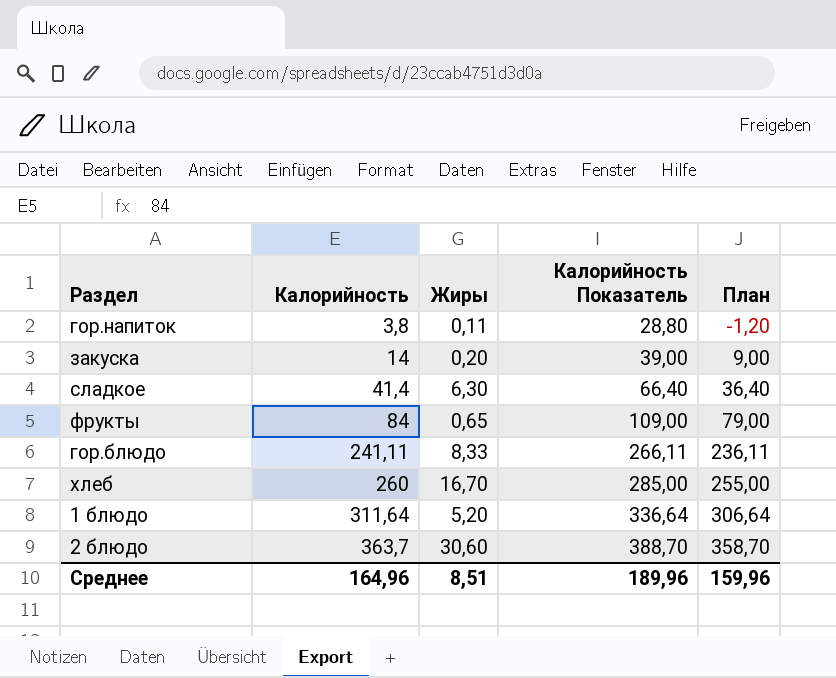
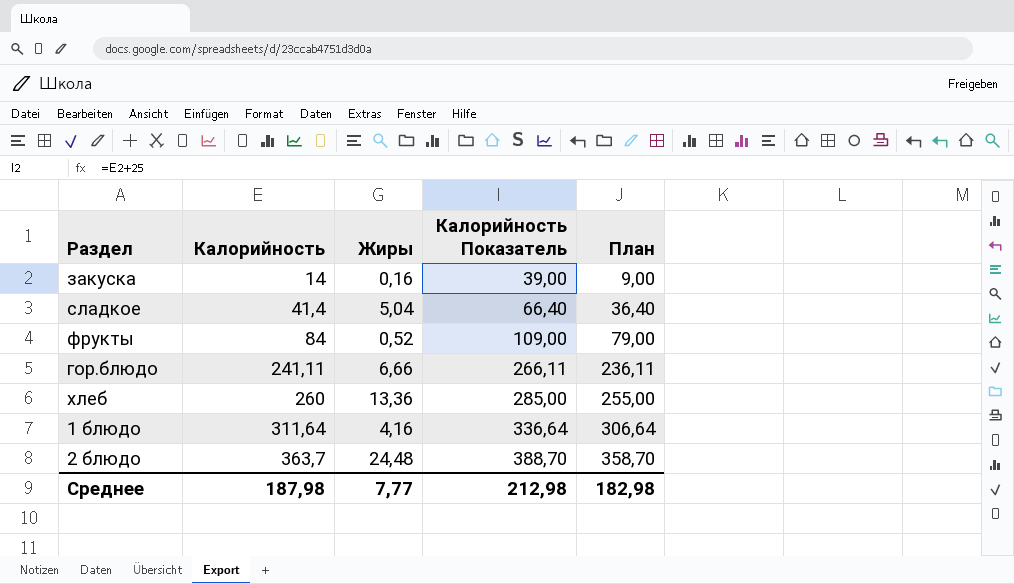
row гор.напиток: 3,8 | 0,11 | 28,80 | -1,20 -> none
закуска | Жиры: 0,20 -> 0,16
сладкое | Жиры: 6,30 -> 5,04
фрукты | Жиры: 0,65 -> 0,52
гор.блюдо | Жиры: 8,33 -> 6,66
хлеб | Жиры: 16,70 -> 13,36
1 блюдо | Жиры: 5,20 -> 4,16
2 блюдо | Жиры: 30,60 -> 24,48
Среднее | Калорийность: 164,96 -> 187,98
Среднее | Жиры: 8,51 -> 7,77
Среднее | Калорийность Показатель: 189,96 -> 212,98
Среднее | План: 159,96 -> 182,98

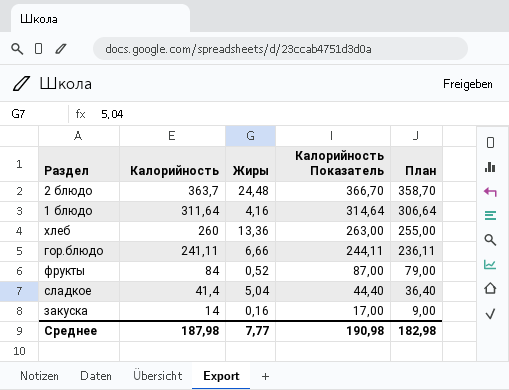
row order: Калорийность ascending -> Калорийность descending
column Калорийность Показатель | formula: [Калорийность] + 25 -> [Калорийность] + 3
Среднее | Калорийность Показатель: 212,98 -> 190,98

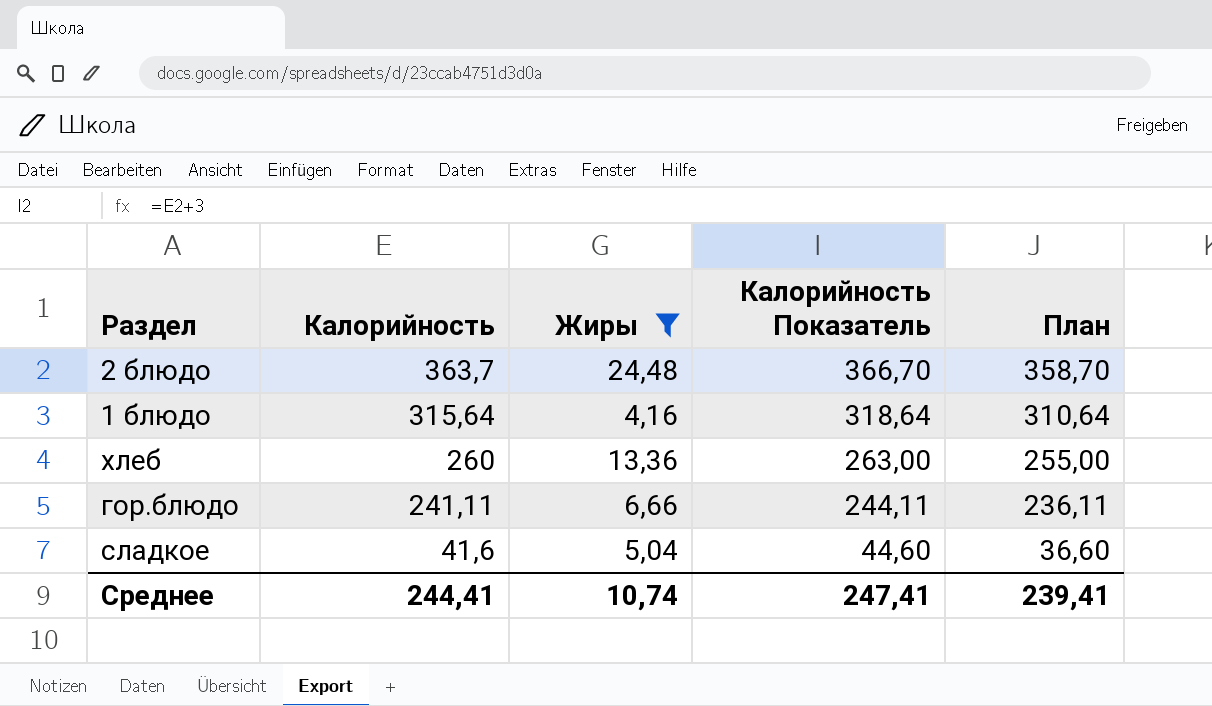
filter: none -> Жиры >= 4,16
1 блюдо | Калорийность: 311,64 -> 315,64
1 блюдо | Калорийность Показатель: 314,64 -> 318,64
1 блюдо | План: 306,64 -> 310,64
сладкое | Калорийность: 41,4 -> 41,6
сладкое | Калорийность Показатель: 44,40 -> 44,60
сладкое | План: 36,40 -> 36,60
Среднее | Калорийность: 187,98 -> 244,41
Среднее | Жиры: 7,77 -> 10,74
Среднее | Калорийность Показатель: 190,98 -> 247,41
Среднее | План: 182,98 -> 239,41

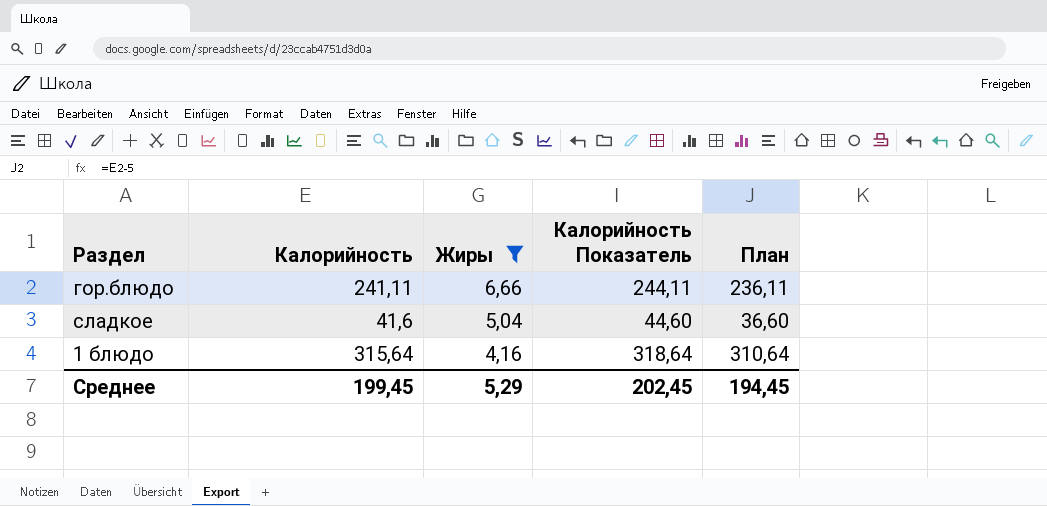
row order: Калорийность descending -> Жиры descending
row 2 блюдо: 363,7 | 24,48 | 366,70 | 358,70 -> none
row хлеб: 260 | 13,36 | 263,00 | 255,00 -> none
Среднее | Калорийность: 244,41 -> 199,45
Среднее | Жиры: 10,74 -> 5,29
Среднее | Калорийность Показатель: 247,41 -> 202,45
Среднее | План: 239,41 -> 194,45

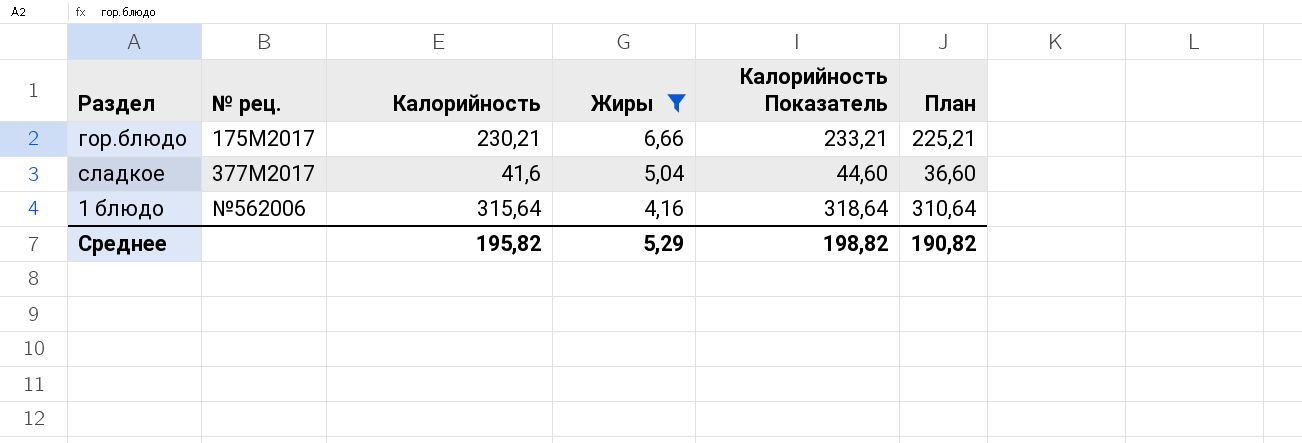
column № рец. | position: none -> 2
гор.блюдо | Калорийность: 241,11 -> 230,21
гор.блюдо | Калорийность Показатель: 244,11 -> 233,21
гор.блюдо | План: 236,11 -> 225,21
Среднее | Калорийность: 199,45 -> 195,82
Среднее | Калорийность Показатель: 202,45 -> 198,82
Среднее | План: 194,45 -> 190,82

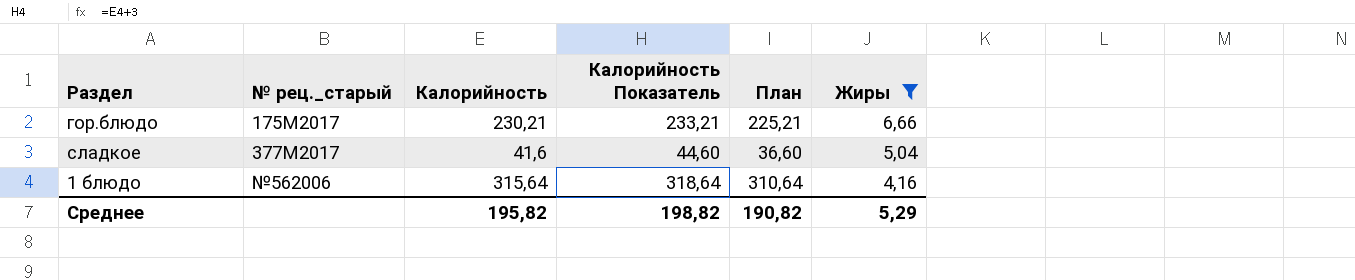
column name: № рец. -> № рец._старый
column Жиры | position: 4 -> 6

